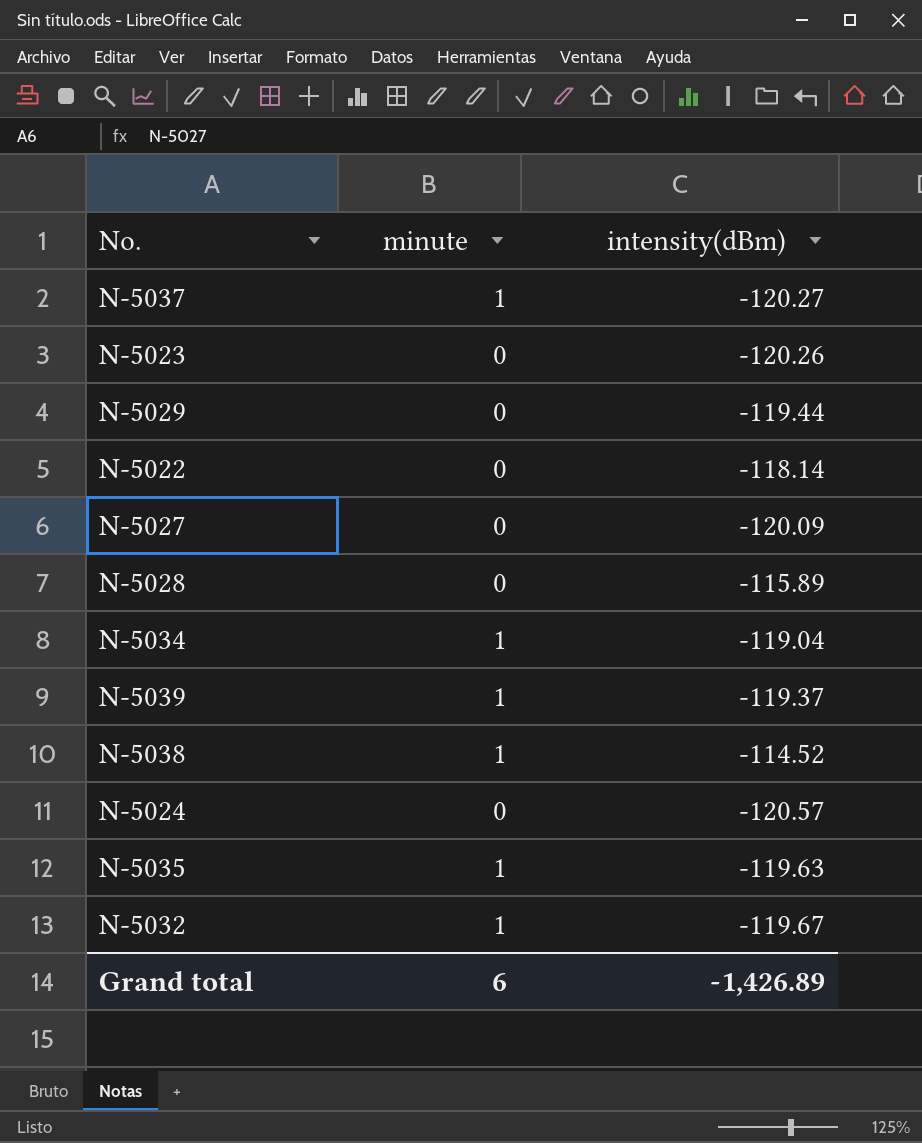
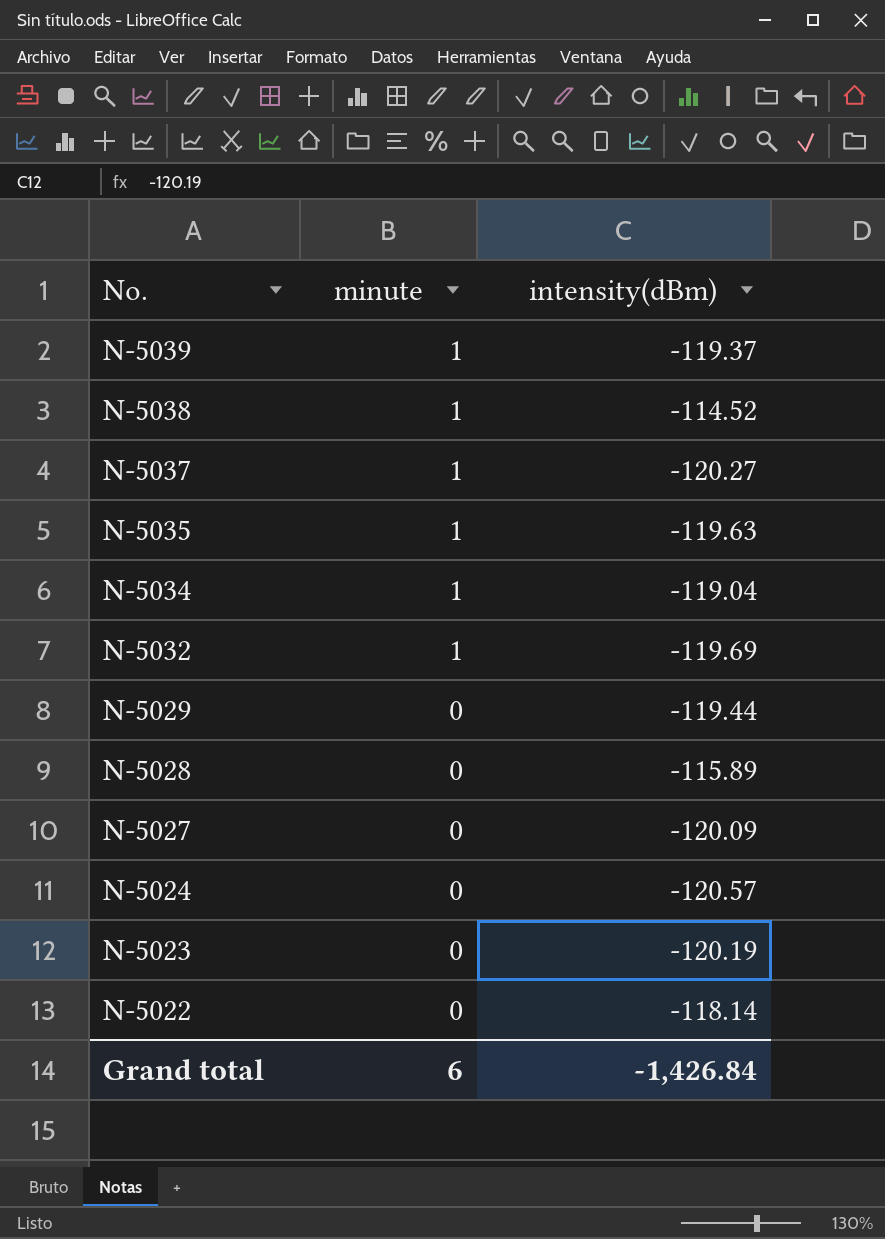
row order: none -> No. descending
N-5032 | intensity(dBm): -119.67 -> -119.69
N-5023 | intensity(dBm): -120.26 -> -120.19
Grand total | intensity(dBm): -1,426.89 -> -1,426.84

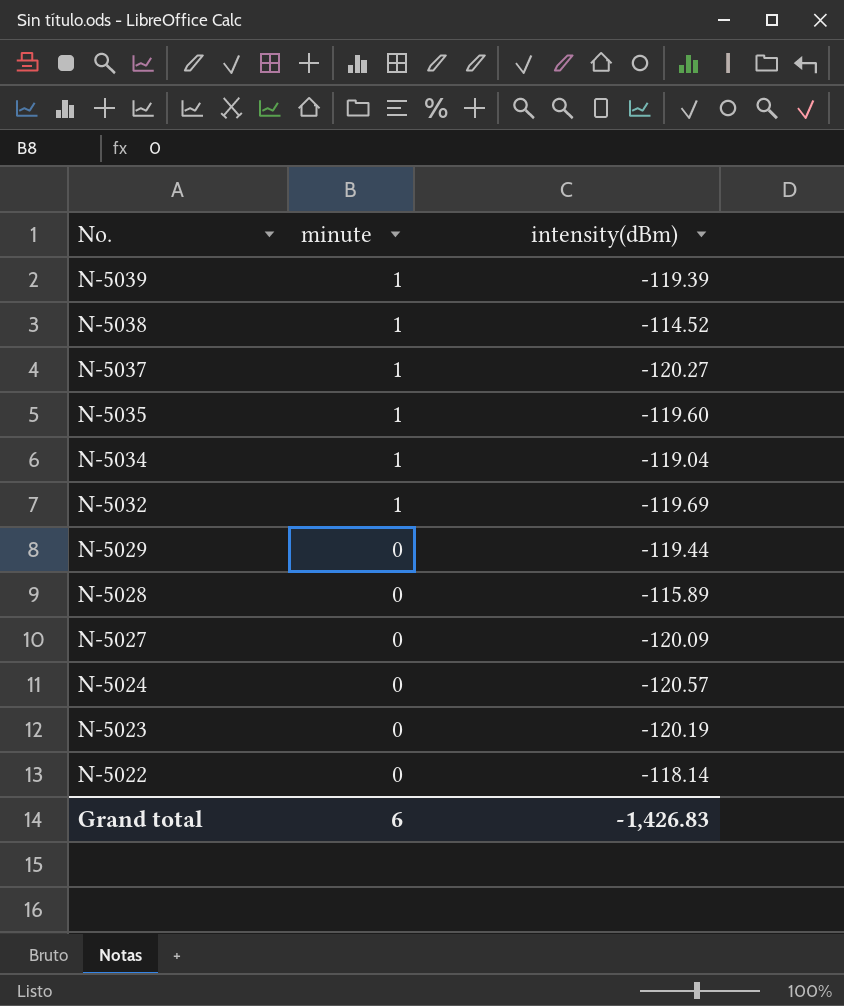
N-5039 | intensity(dBm): -119.37 -> -119.39
N-5035 | intensity(dBm): -119.63 -> -119.60
Grand total | intensity(dBm): -1,426.84 -> -1,426.83

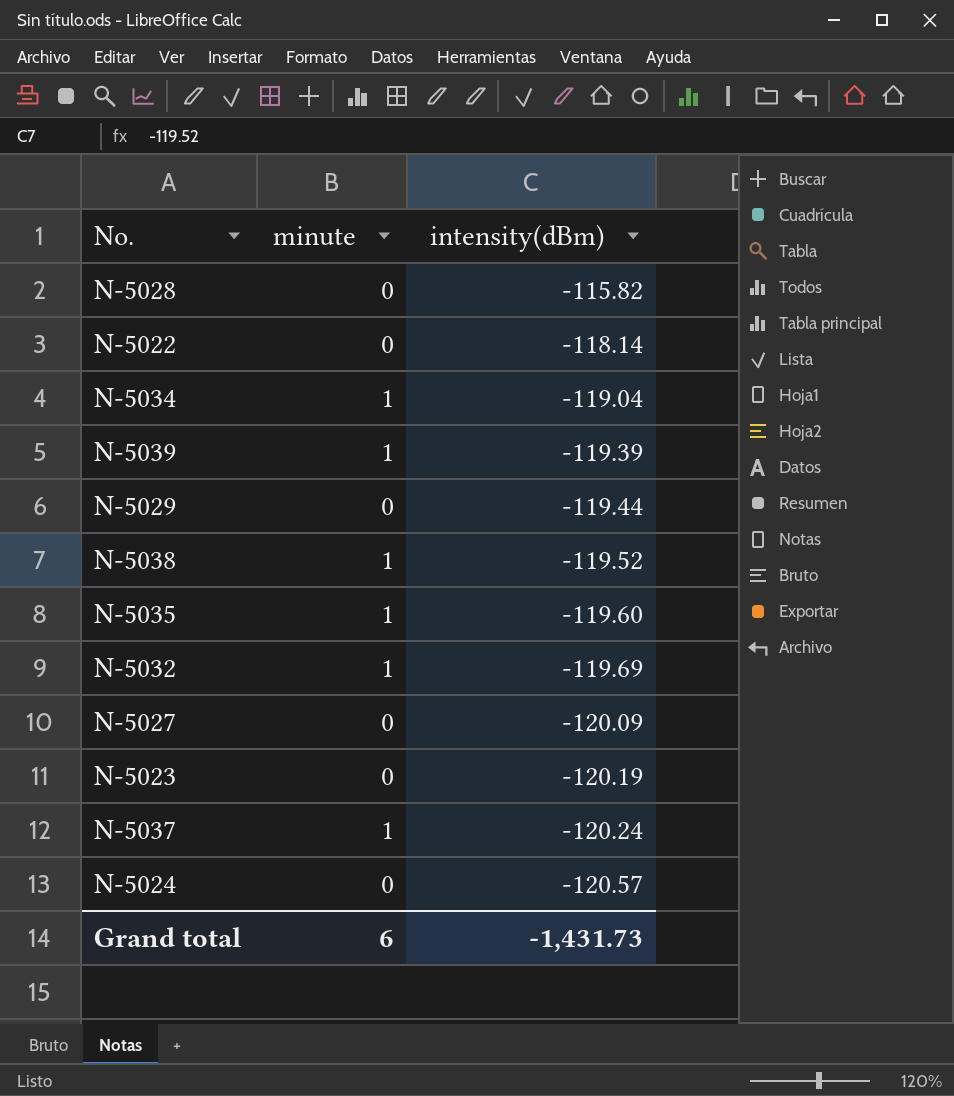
row order: No. descending -> intensity(dBm) descending
N-5028 | intensity(dBm): -115.89 -> -115.82
N-5038 | intensity(dBm): -114.52 -> -119.52
N-5037 | intensity(dBm): -120.27 -> -120.24
Grand total | intensity(dBm): -1,426.83 -> -1,431.73

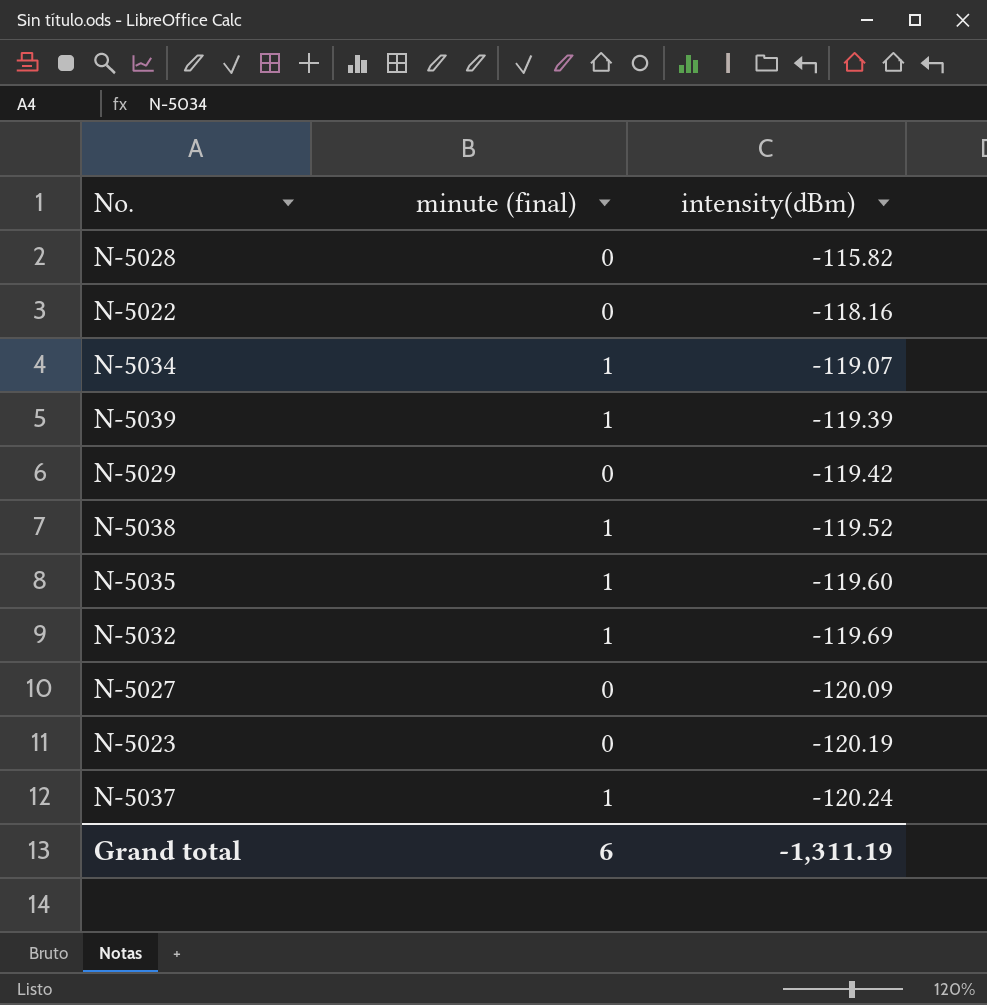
column name: minute -> minute (final)
row N-5024: 0 | -120.57 -> none
N-5022 | intensity(dBm): -118.14 -> -118.16
N-5034 | intensity(dBm): -119.04 -> -119.07
N-5029 | intensity(dBm): -119.44 -> -119.42
Grand total | intensity(dBm): -1,431.73 -> -1,311.19

